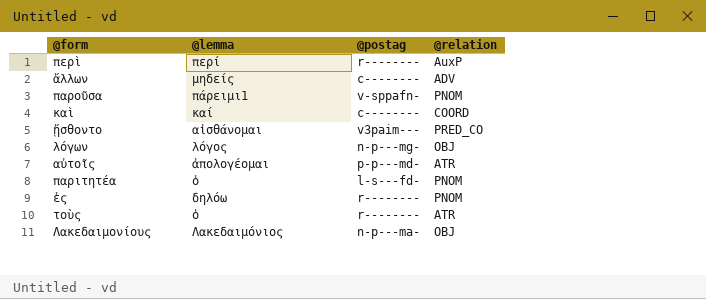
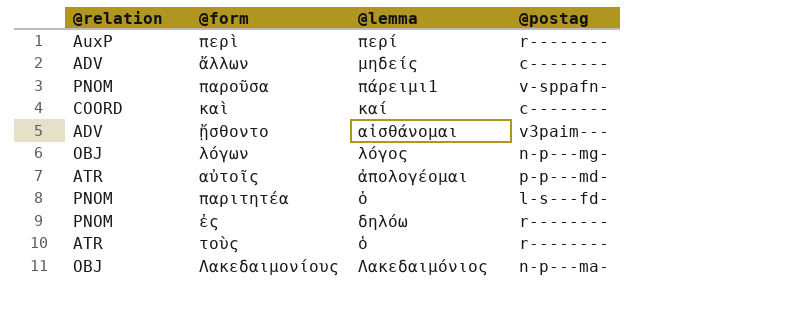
column @relation | position: 4 -> 1
ᾔσθοντο | @relation: PRED_CO -> ADV

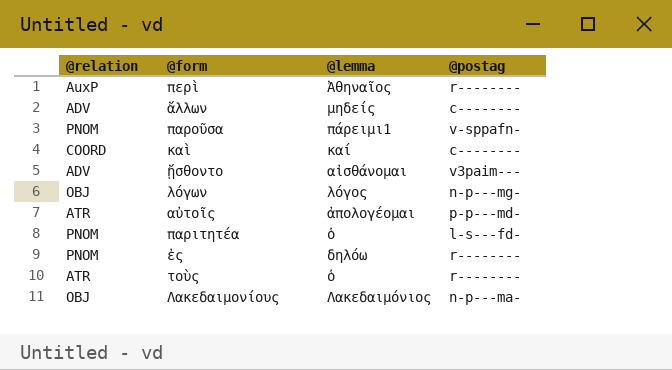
περὶ | @lemma: περί -> Ἀθηναῖος

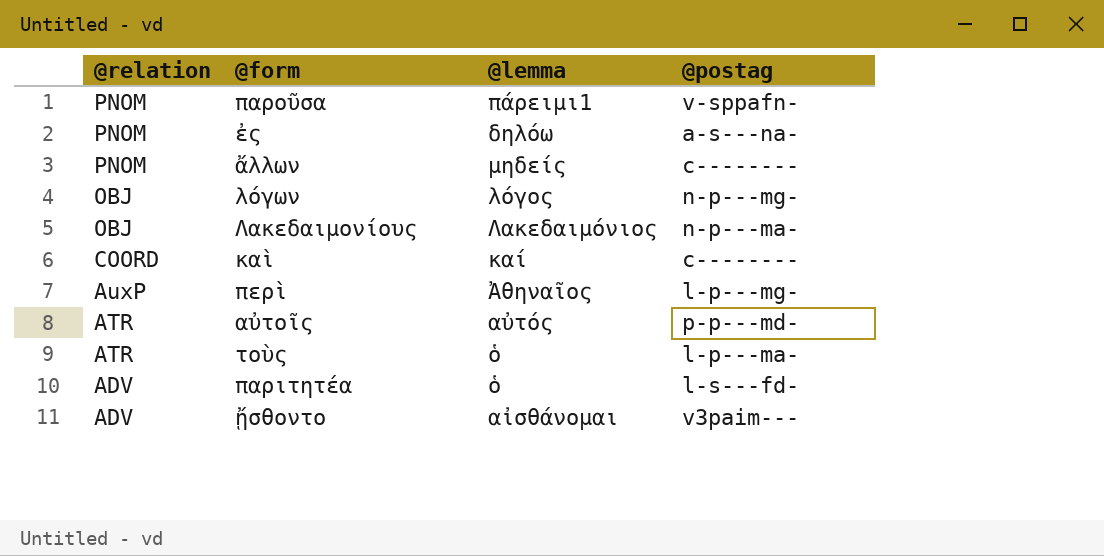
row order: none -> @relation descending
ἐς | @postag: r-------- -> a-s---na-
ἄλλων | @relation: ADV -> PNOM
περὶ | @postag: r-------- -> l-p---mg-
αὐτοῖς | @lemma: ἀπολογέομαι -> αὐτός
τοὺς | @postag: r-------- -> l-p---ma-
παριτητέα | @relation: PNOM -> ADV

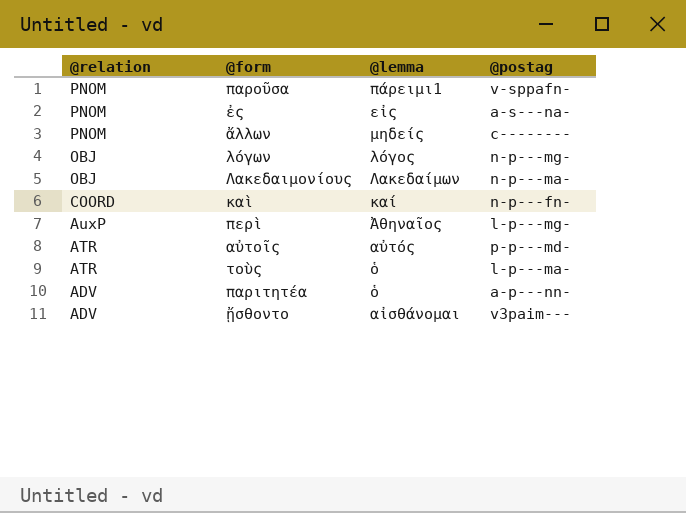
ἐς | @lemma: δηλόω -> εἰς
Λακεδαιμονίους | @lemma: Λακεδαιμόνιος -> Λακεδαίμων
καὶ | @postag: c-------- -> n-p---fn-
παριτητέα | @postag: l-s---fd- -> a-p---nn-

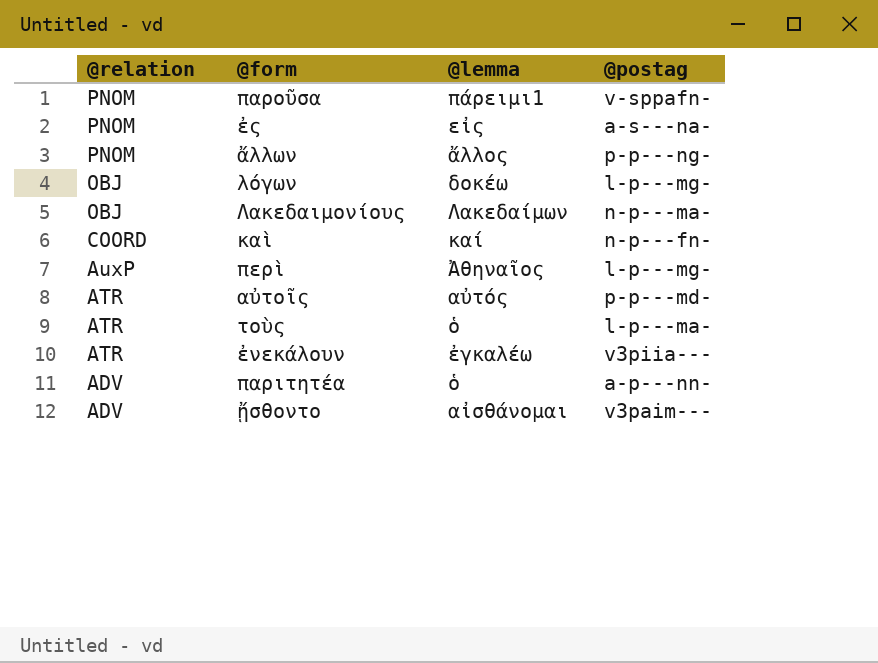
ἄλλων | @lemma: μηδείς -> ἄλλος
ἄλλων | @postag: c-------- -> p-p---ng-
λόγων | @lemma: λόγος -> δοκέω
λόγων | @postag: n-p---mg- -> l-p---mg-
row ἐνεκάλουν: none -> ATR | ἐγκαλέω | v3piia---

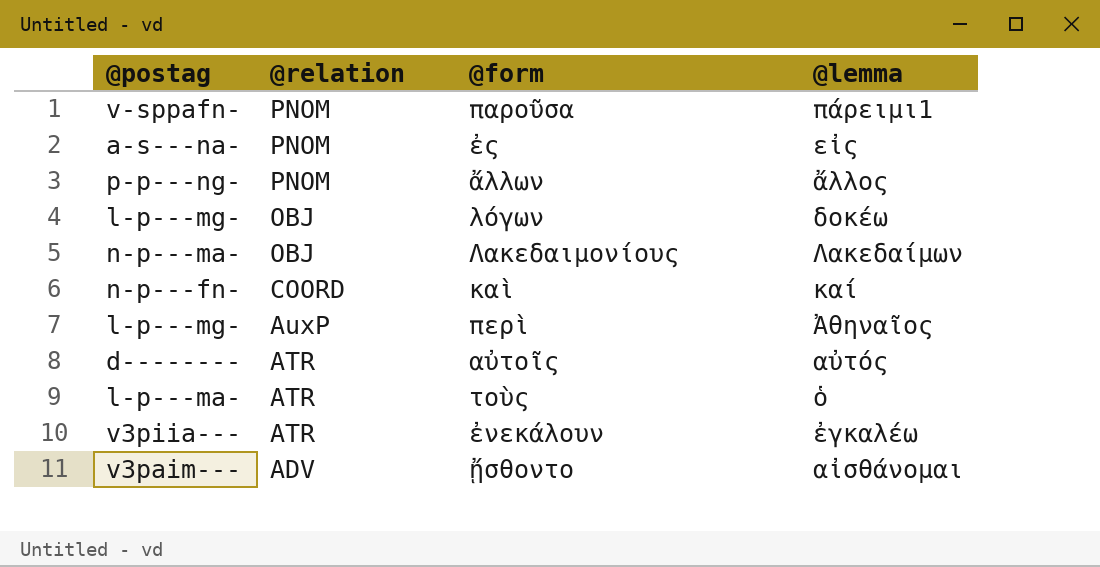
column @postag | position: 4 -> 1
row παριτητέα: ADV | ὁ | a-p---nn- -> none
αὐτοῖς | @postag: p-p---md- -> d--------

